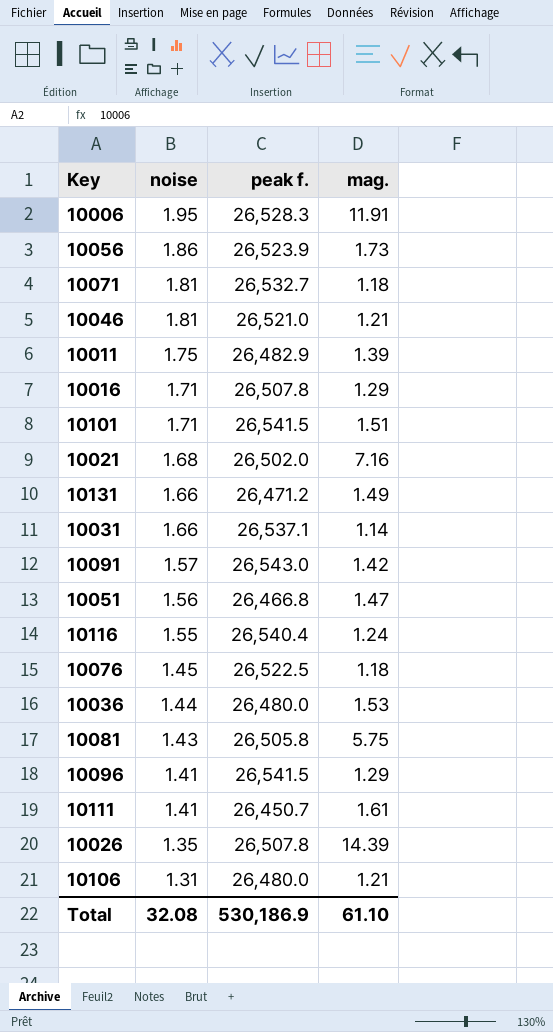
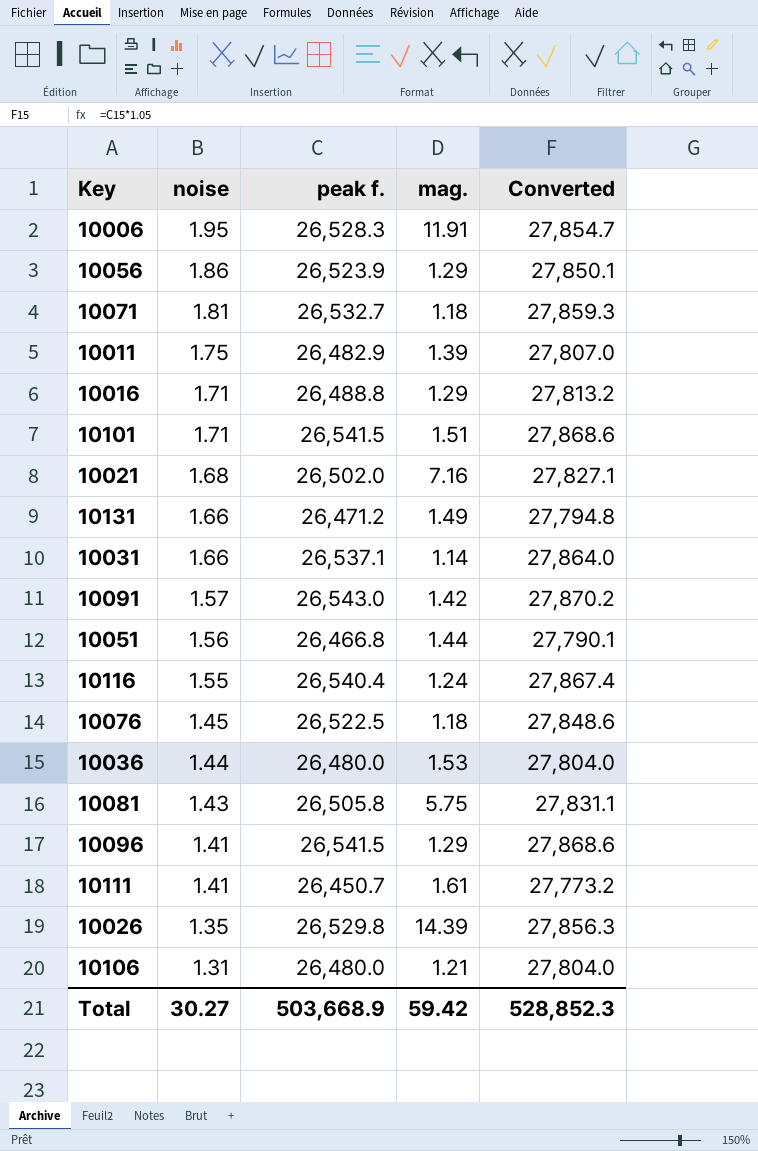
column Converted | formula: none -> [peak f.] * 1.05
row 10046: 1.81 | 26,521.0 | 1.21 -> none
10056 | mag.: 1.73 -> 1.29
10016 | peak f.: 26,507.8 -> 26,488.8
10051 | mag.: 1.47 -> 1.44
10026 | peak f.: 26,507.8 -> 26,529.8
Total | noise: 32.08 -> 30.27
Total | peak f.: 530,186.9 -> 503,668.9
Total | mag.: 61.10 -> 59.42

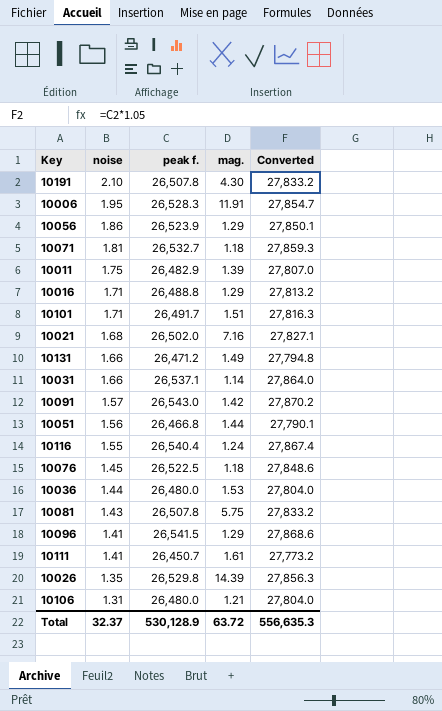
row 10191: none -> 2.10 | 26,507.8 | 4.30 | 27,833.2
10101 | peak f.: 26,541.5 -> 26,491.7
10101 | Converted: 27,868.6 -> 27,816.3
10081 | peak f.: 26,505.8 -> 26,507.8
10081 | Converted: 27,831.1 -> 27,833.2
Total | noise: 30.27 -> 32.37
Total | peak f.: 503,668.9 -> 530,128.9
Total | mag.: 59.42 -> 63.72
Total | Converted: 528,852.3 -> 556,635.3

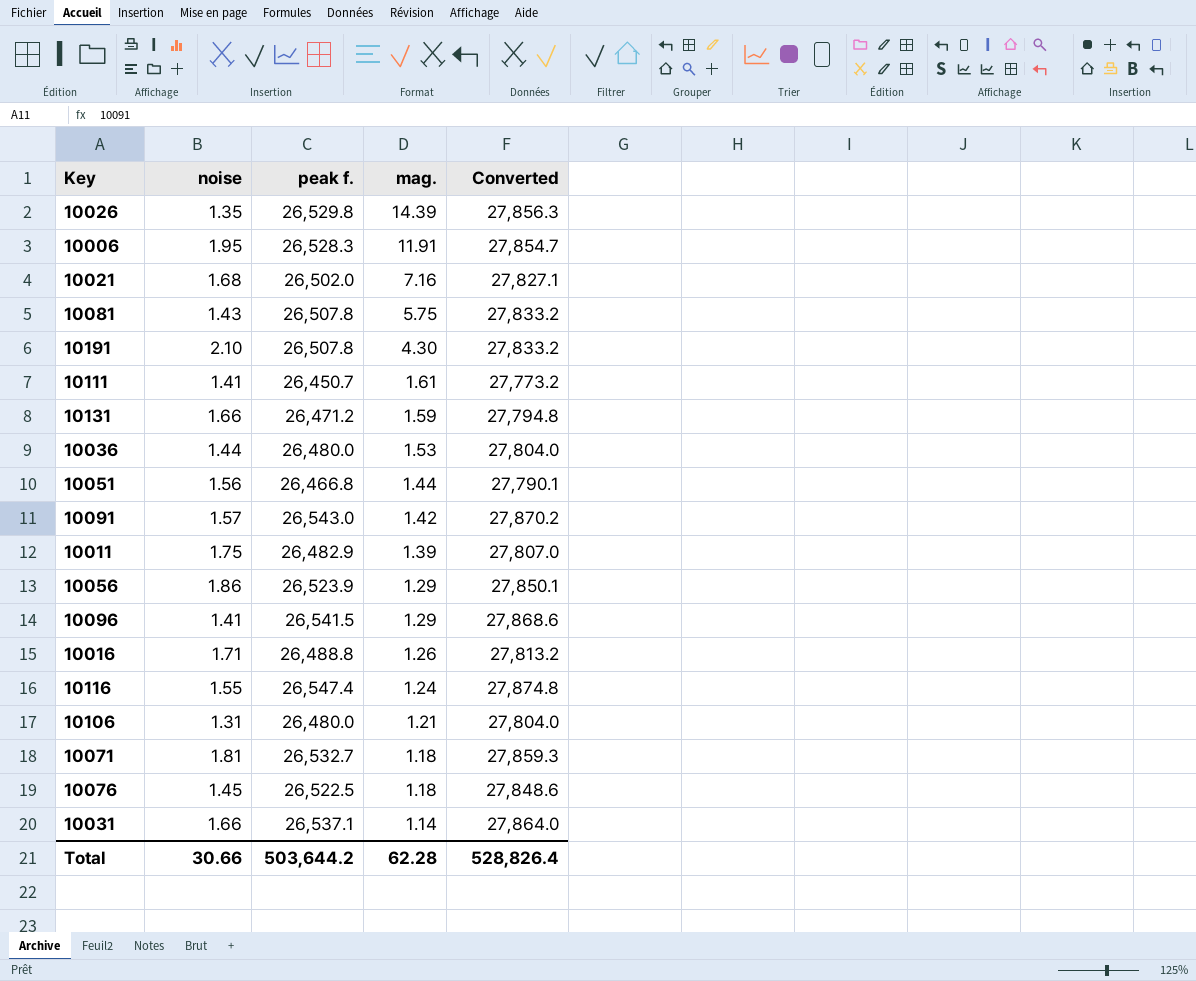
row order: noise descending -> mag. descending
row 10101: 1.71 | 26,491.7 | 1.51 | 27,816.3 -> none
10131 | mag.: 1.49 -> 1.59
10016 | mag.: 1.29 -> 1.26
10116 | peak f.: 26,540.4 -> 26,547.4
10116 | Converted: 27,867.4 -> 27,874.8
Total | noise: 32.37 -> 30.66
Total | peak f.: 530,128.9 -> 503,644.2
Total | mag.: 63.72 -> 62.28
Total | Converted: 556,635.3 -> 528,826.4

